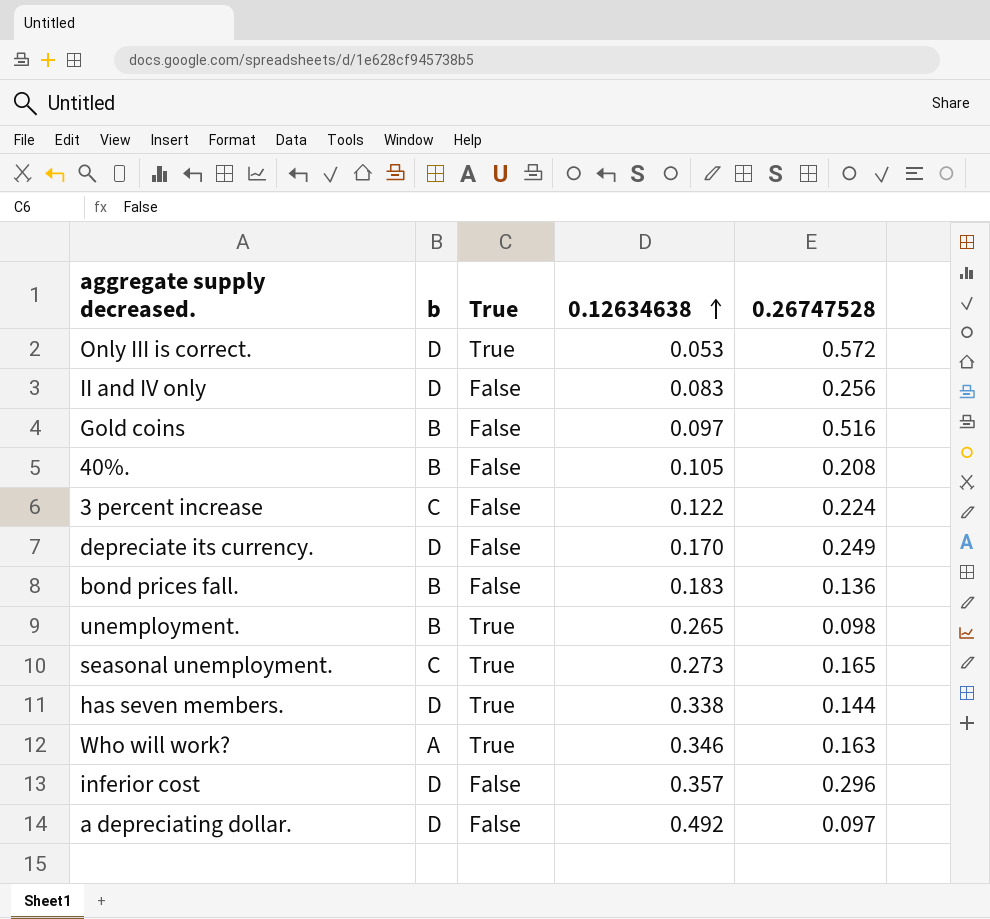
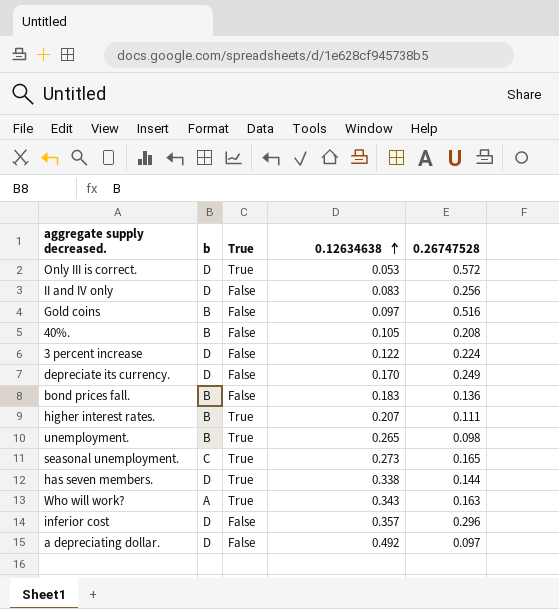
3 percent increase | b: C -> D
row higher interest rates.: none -> B | True | 0.207 | 0.111
Who will work? | 0.12634638: 0.346 -> 0.343

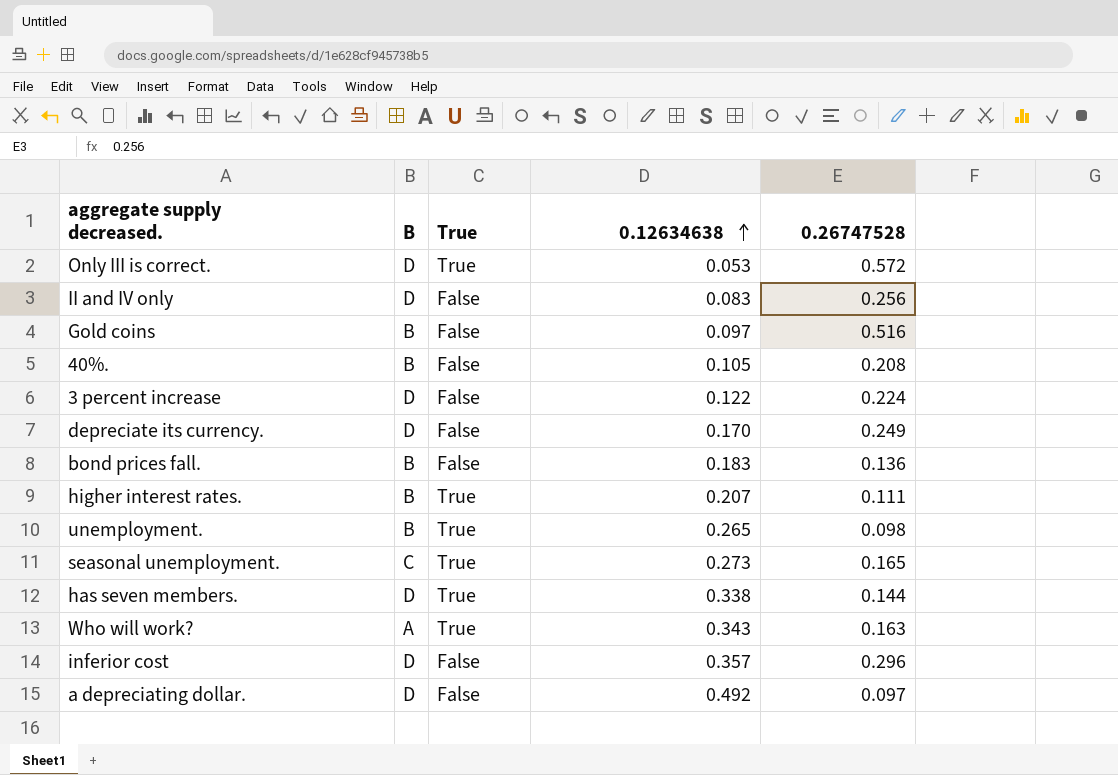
column name: b -> B

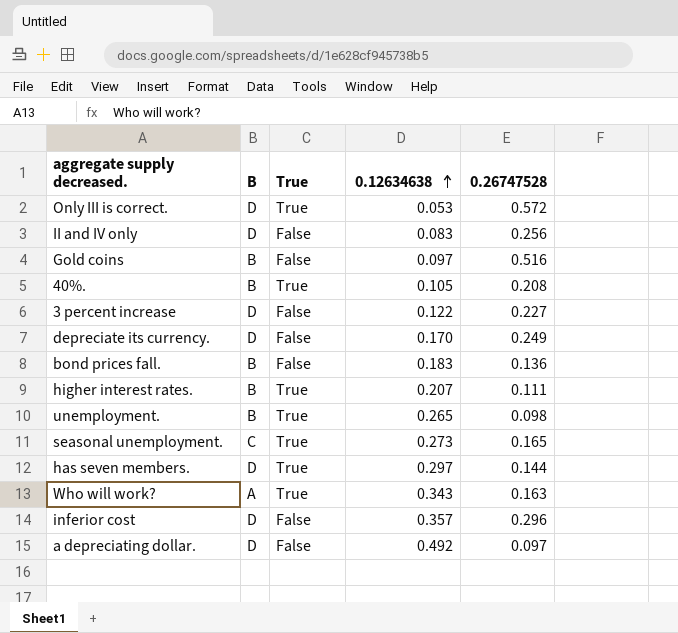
40%. | True: False -> True
3 percent increase | 0.26747528: 0.224 -> 0.227
has seven members. | 0.12634638: 0.338 -> 0.297

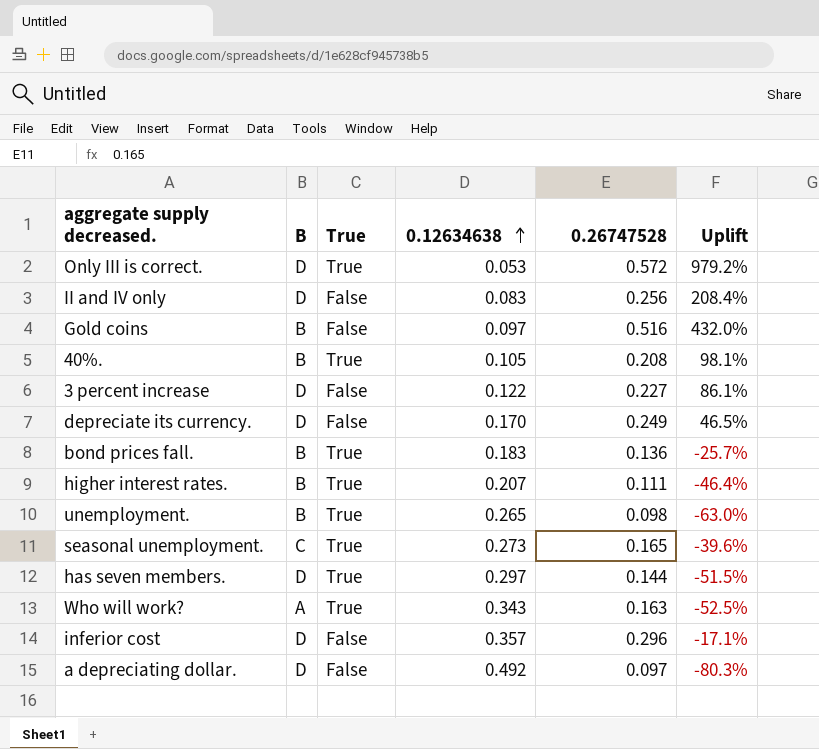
column Uplift | formula: none -> ([0.26747528] - [0.12634638]) / [0.12634638]
bond prices fall. | True: False -> True

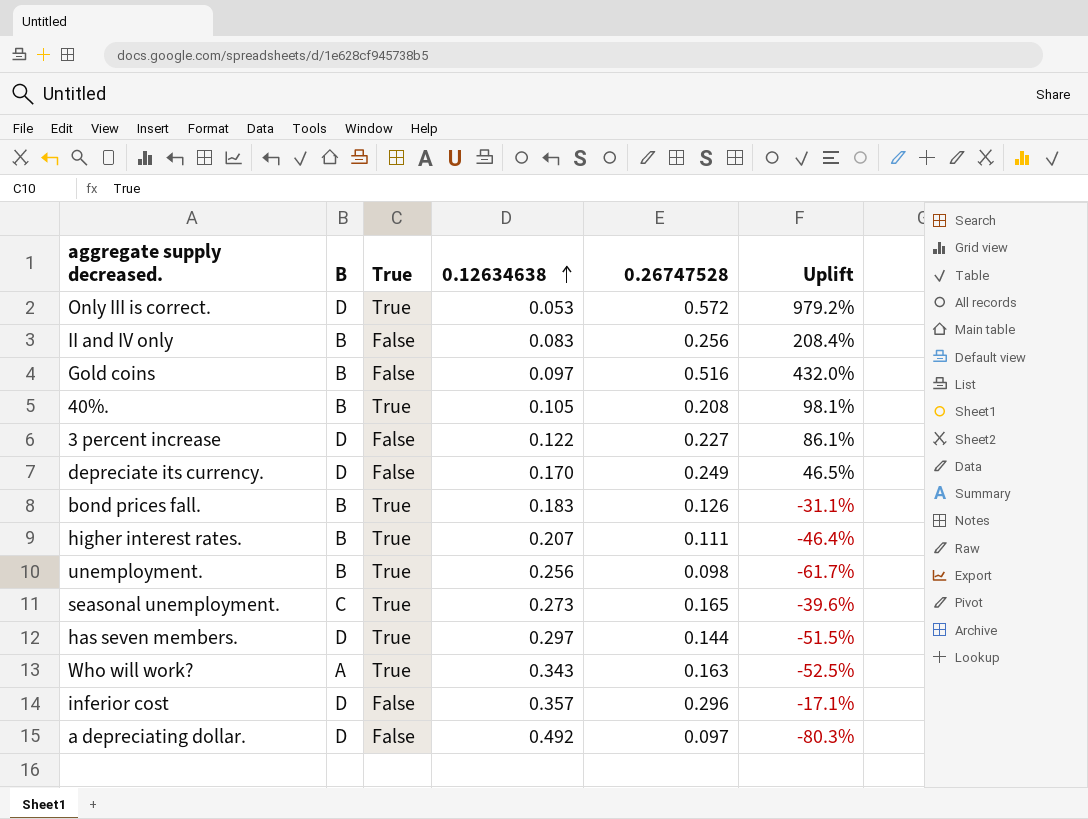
II and IV only | B: D -> B
bond prices fall. | 0.26747528: 0.136 -> 0.126
bond prices fall. | Uplift: -25.7% -> -31.1%
unemployment. | 0.12634638: 0.265 -> 0.256
unemployment. | Uplift: -63.0% -> -61.7%

